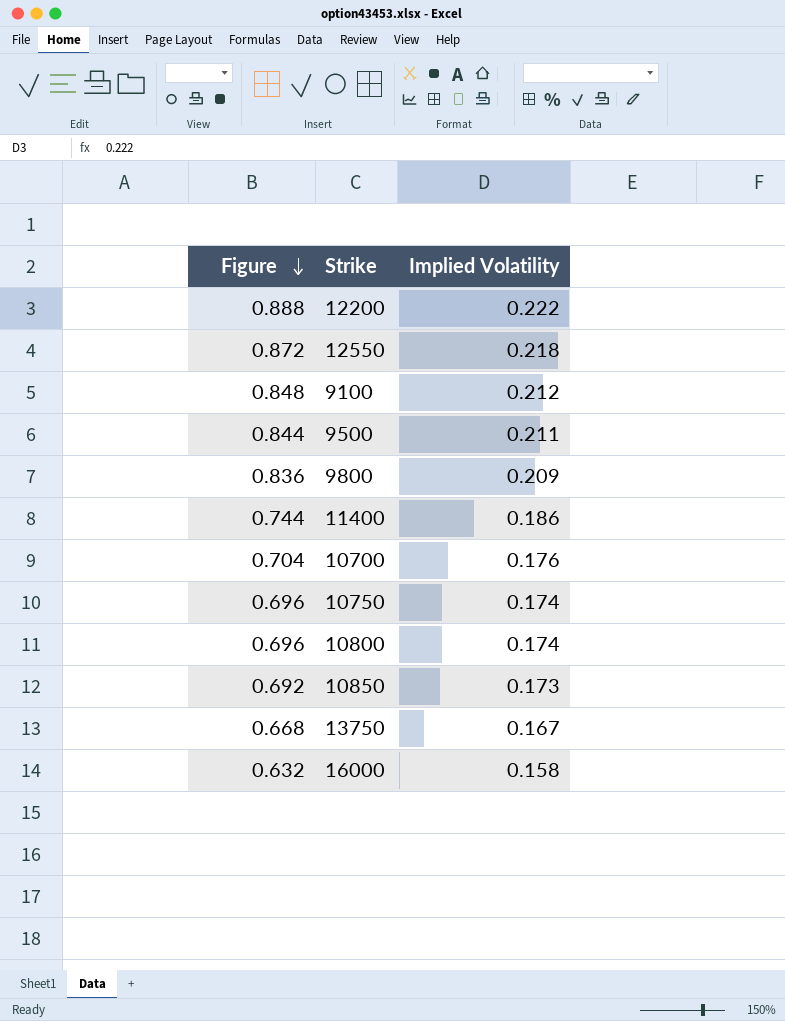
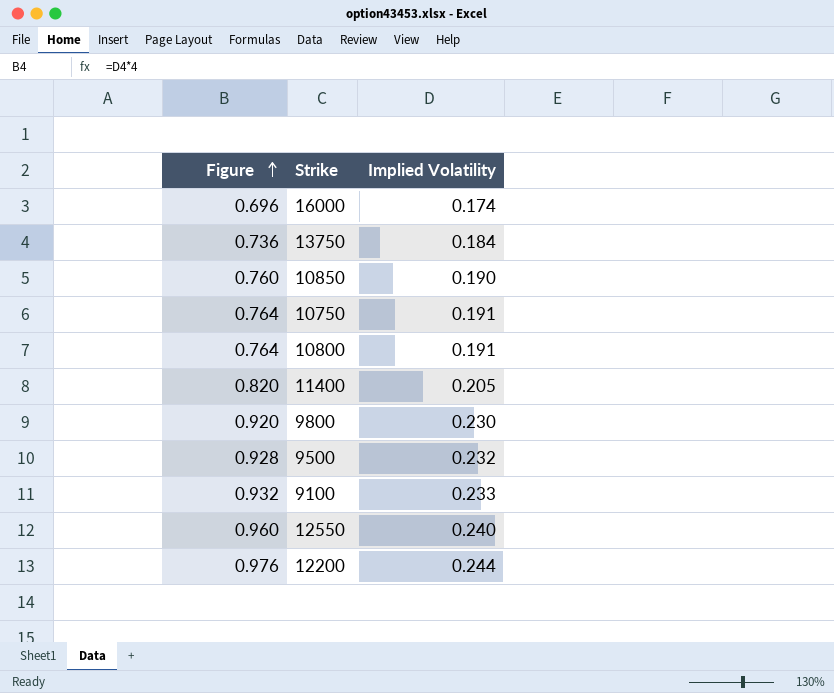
row order: Figure descending -> Figure ascending
row 10700: 0.704 | 0.176 -> none
16000 | Figure: 0.632 -> 0.696
16000 | Implied Volatility: 0.158 -> 0.174
13750 | Figure: 0.668 -> 0.736
13750 | Implied Volatility: 0.167 -> 0.184
10850 | Figure: 0.692 -> 0.760
10850 | Implied Volatility: 0.173 -> 0.190
10750 | Figure: 0.696 -> 0.764
10750 | Implied Volatility: 0.174 -> 0.191
10800 | Figure: 0.696 -> 0.764
10800 | Implied Volatility: 0.174 -> 0.191
11400 | Figure: 0.744 -> 0.820
11400 | Implied Volatility: 0.186 -> 0.205
9800 | Figure: 0.836 -> 0.920
9800 | Implied Volatility: 0.209 -> 0.230
9500 | Figure: 0.844 -> 0.928
9500 | Implied Volatility: 0.211 -> 0.232
9100 | Figure: 0.848 -> 0.932
9100 | Implied Volatility: 0.212 -> 0.233
12550 | Figure: 0.872 -> 0.960
12550 | Implied Volatility: 0.218 -> 0.240
12200 | Figure: 0.888 -> 0.976
12200 | Implied Volatility: 0.222 -> 0.244

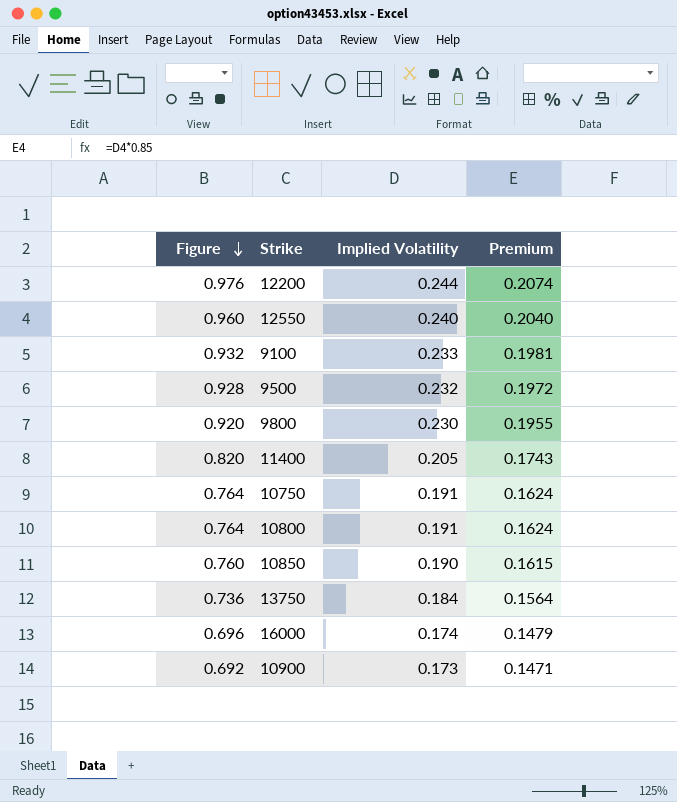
row order: Figure ascending -> Figure descending
column Premium | formula: none -> [Implied Volatility] * 0.85
row 10900: none -> 0.692 | 0.173 | 0.1471

